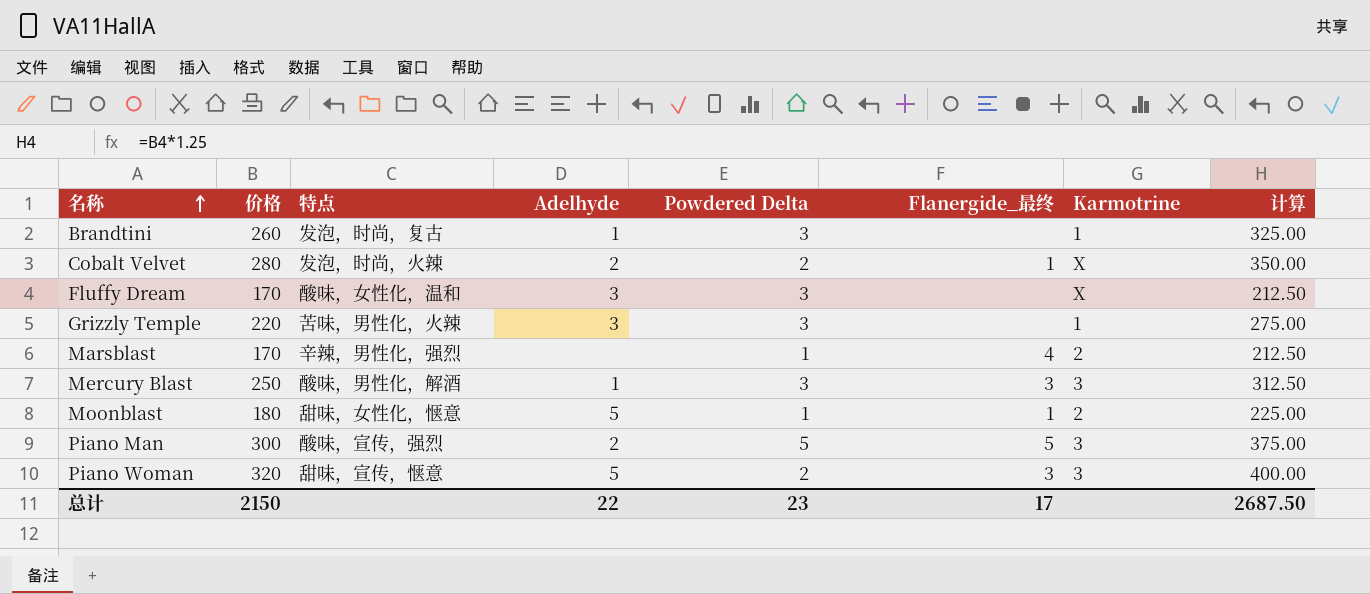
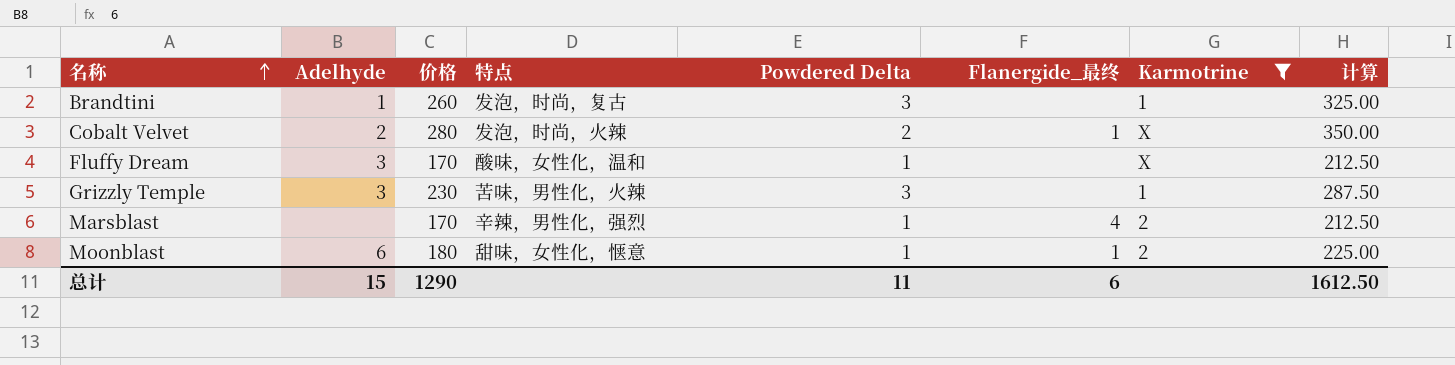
filter: none -> Karmotrine != 3
column Adelhyde | position: 4 -> 2
Fluffy Dream | Powdered Delta: 3 -> 1
Grizzly Temple | 价格: 220 -> 230
Grizzly Temple | 计算: 275.00 -> 287.50
Moonblast | Adelhyde: 5 -> 6
总计 | Adelhyde: 22 -> 15
总计 | 价格: 2150 -> 1290
总计 | Powdered Delta: 23 -> 11
总计 | Flanergide_最终: 17 -> 6
总计 | 计算: 2687.50 -> 1612.50

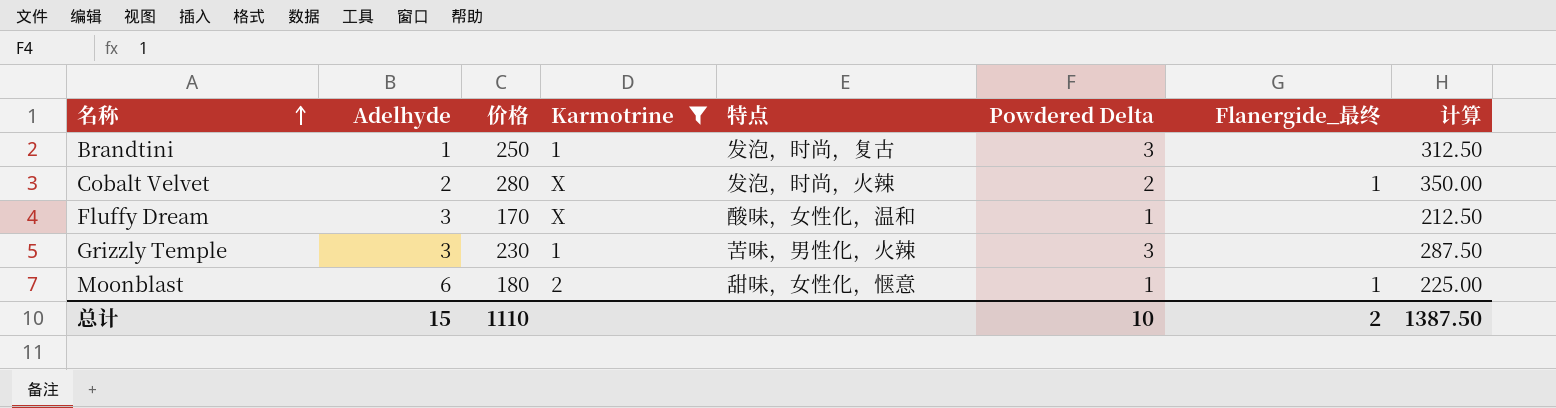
column Karmotrine | position: 7 -> 4
row Marsblast: none | 170 | 辛辣，男性化，强烈 | 1 | 4 | 2 | 212.50 -> none
Brandtini | 价格: 260 -> 250
Brandtini | 计算: 325.00 -> 312.50
总计 | 价格: 1290 -> 1110
总计 | Powdered Delta: 11 -> 10
总计 | Flanergide_最终: 6 -> 2
总计 | 计算: 1612.50 -> 1387.50

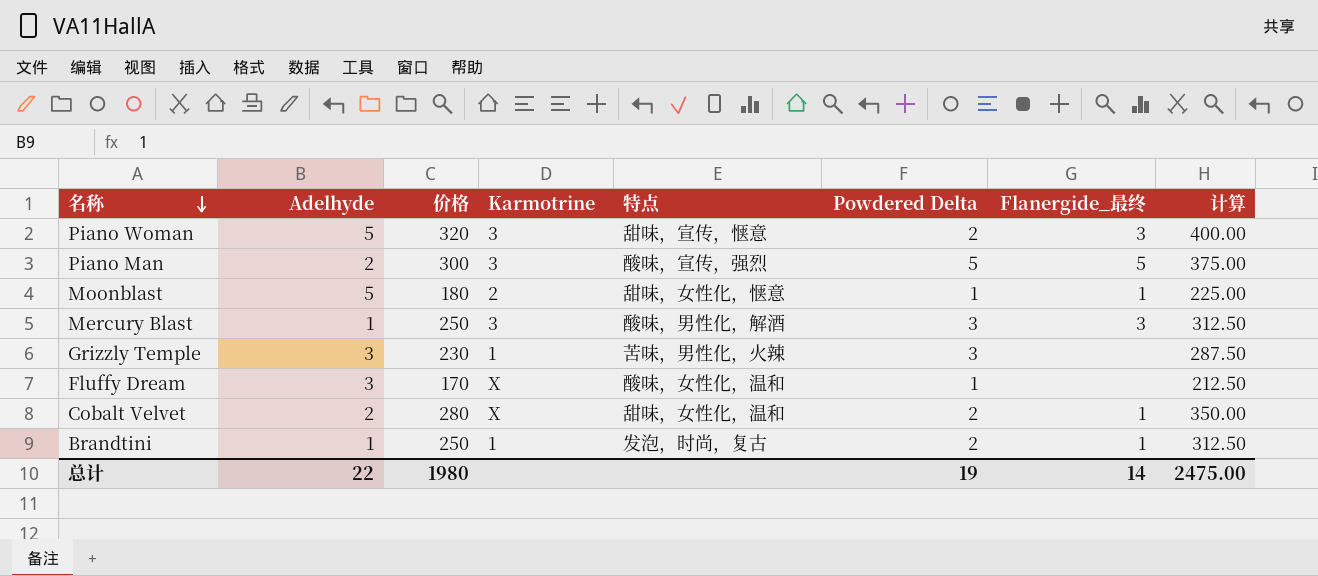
filter: Karmotrine != 3 -> none
row order: 名称 ascending -> 名称 descending
Moonblast | Adelhyde: 6 -> 5
Cobalt Velvet | 特点: 发泡，时尚，火辣 -> 甜味，女性化，温和
Brandtini | Powdered Delta: 3 -> 2
Brandtini | Flanergide_最终: none -> 1
总计 | Adelhyde: 15 -> 22
总计 | 价格: 1110 -> 1980
总计 | Powdered Delta: 10 -> 19
总计 | Flanergide_最终: 2 -> 14
总计 | 计算: 1387.50 -> 2475.00

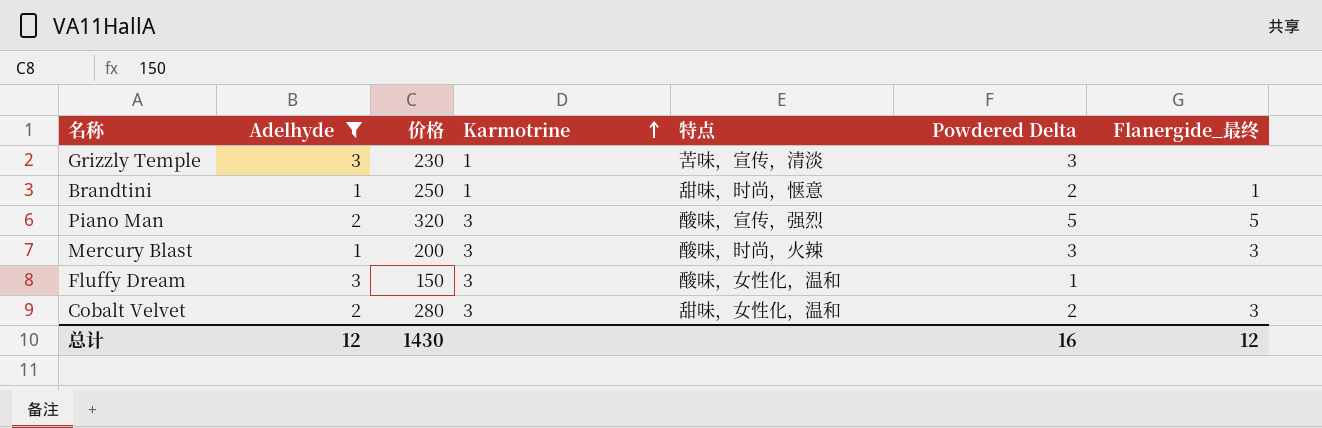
filter: none -> Adelhyde != 5
row order: 名称 descending -> Karmotrine ascending
column 计算 | formula: [价格] * 1.25 -> none
Grizzly Temple | 特点: 苦味，男性化，火辣 -> 苦味，宣传，清淡
Brandtini | 特点: 发泡，时尚，复古 -> 甜味，时尚，惬意
Piano Man | 价格: 300 -> 320
Mercury Blast | 价格: 250 -> 200
Mercury Blast | 特点: 酸味，男性化，解酒 -> 酸味，时尚，火辣
Fluffy Dream | 价格: 170 -> 150
Fluffy Dream | Karmotrine: X -> 3
Cobalt Velvet | Karmotrine: X -> 3
Cobalt Velvet | Flanergide_最终: 1 -> 3
总计 | Adelhyde: 22 -> 12
总计 | 价格: 1980 -> 1430
总计 | Powdered Delta: 19 -> 16
总计 | Flanergide_最终: 14 -> 12

